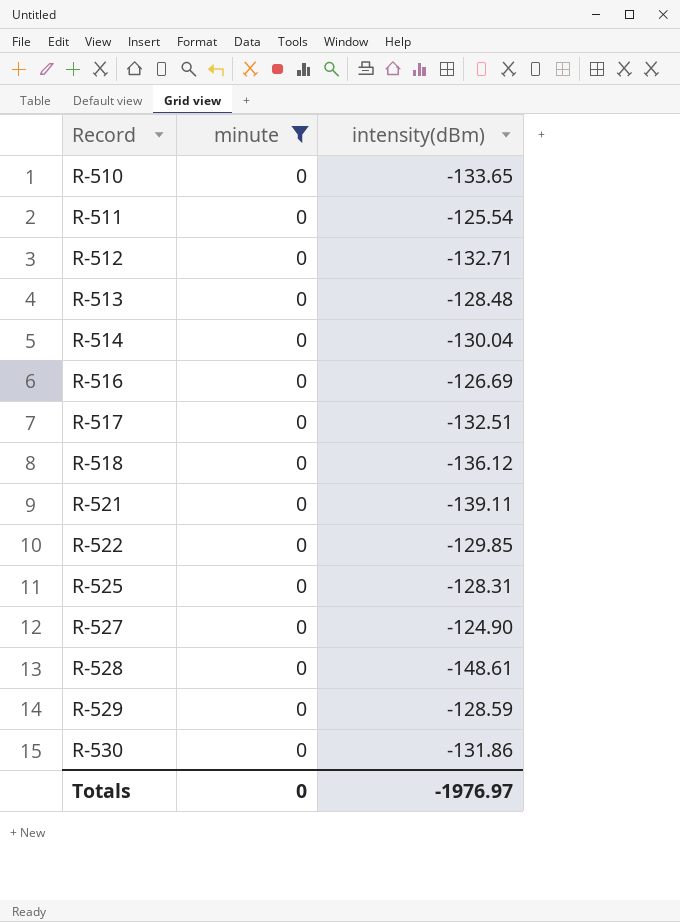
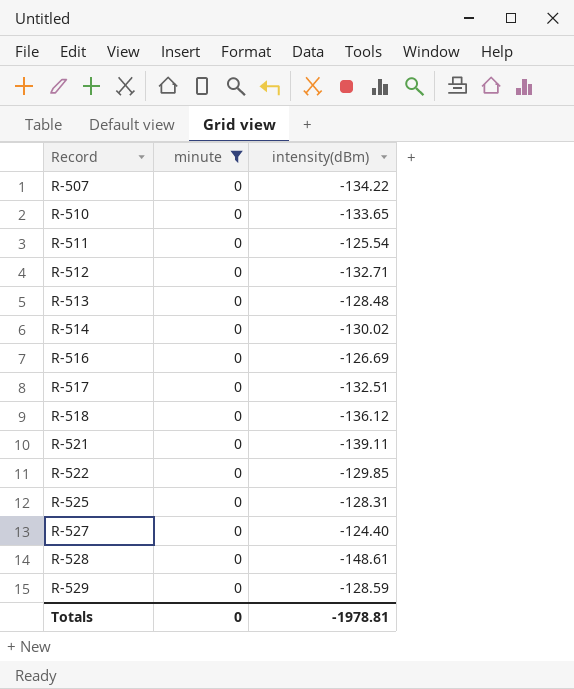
row R-530: 0 | -131.86 -> none
row R-507: none -> 0 | -134.22
R-514 | intensity(dBm): -130.04 -> -130.02
R-527 | intensity(dBm): -124.90 -> -124.40
Totals | intensity(dBm): -1976.97 -> -1978.81

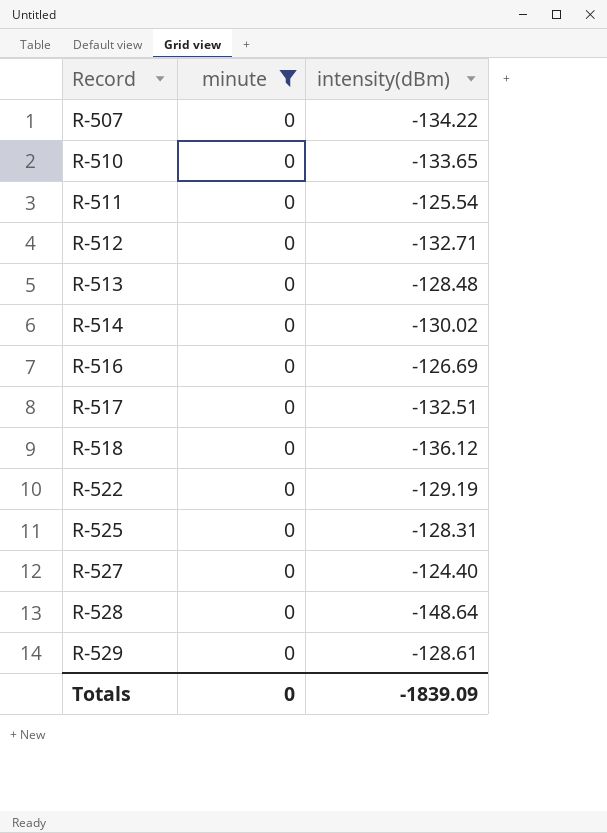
row R-521: 0 | -139.11 -> none
R-522 | intensity(dBm): -129.85 -> -129.19
R-528 | intensity(dBm): -148.61 -> -148.64
R-529 | intensity(dBm): -128.59 -> -128.61
Totals | intensity(dBm): -1978.81 -> -1839.09

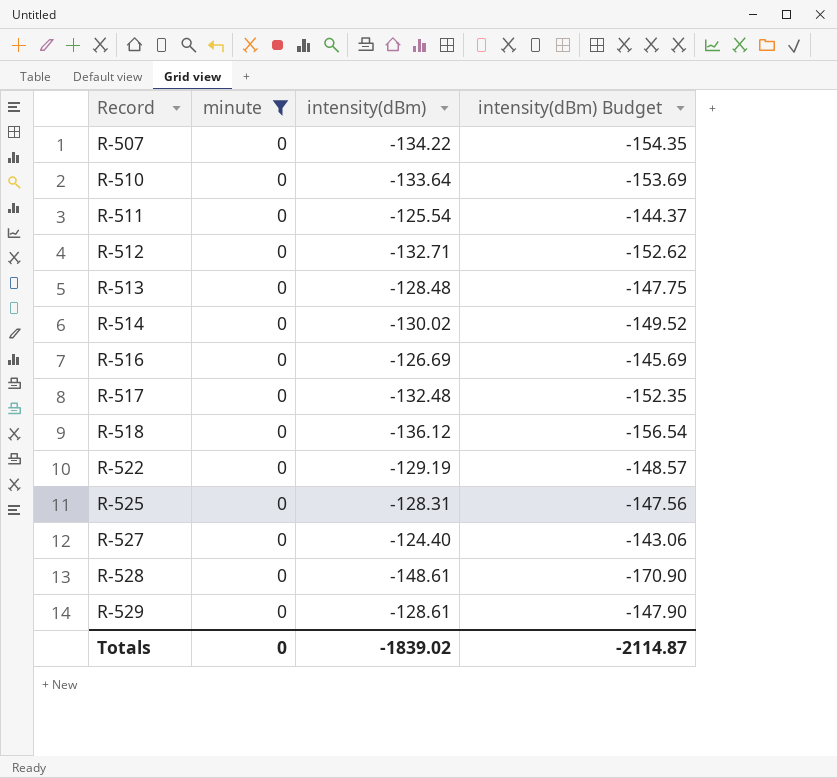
column intensity(dBm) Budget | formula: none -> [intensity(dBm)] * 1.15
R-510 | intensity(dBm): -133.65 -> -133.64
R-517 | intensity(dBm): -132.51 -> -132.48
R-528 | intensity(dBm): -148.64 -> -148.61
Totals | intensity(dBm): -1839.09 -> -1839.02

